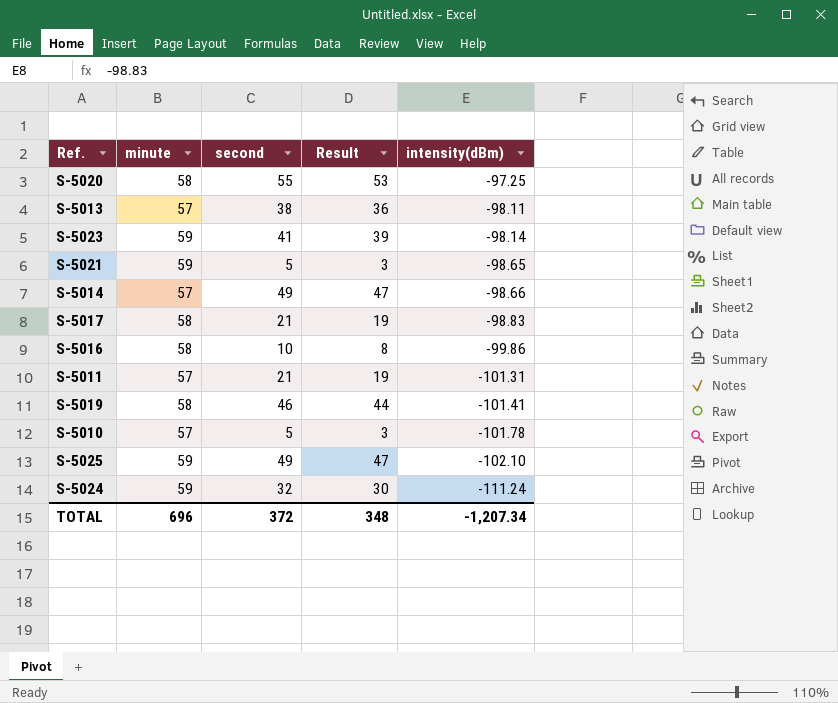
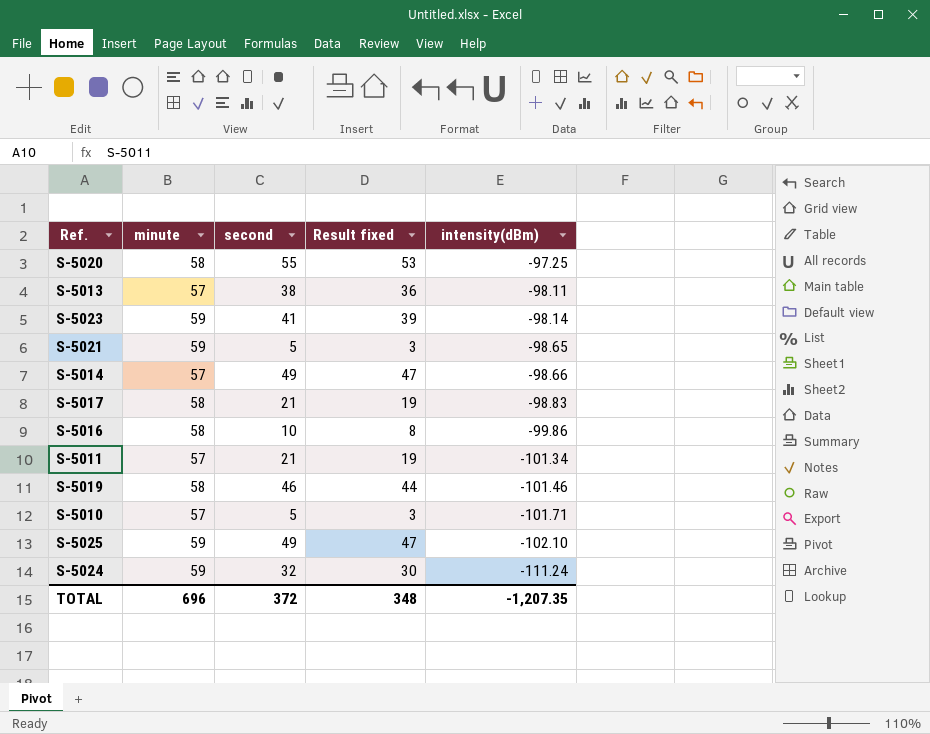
column name: Result -> Result fixed
S-5011 | intensity(dBm): -101.31 -> -101.34
S-5019 | intensity(dBm): -101.41 -> -101.46
S-5010 | intensity(dBm): -101.78 -> -101.71
TOTAL | intensity(dBm): -1,207.34 -> -1,207.35

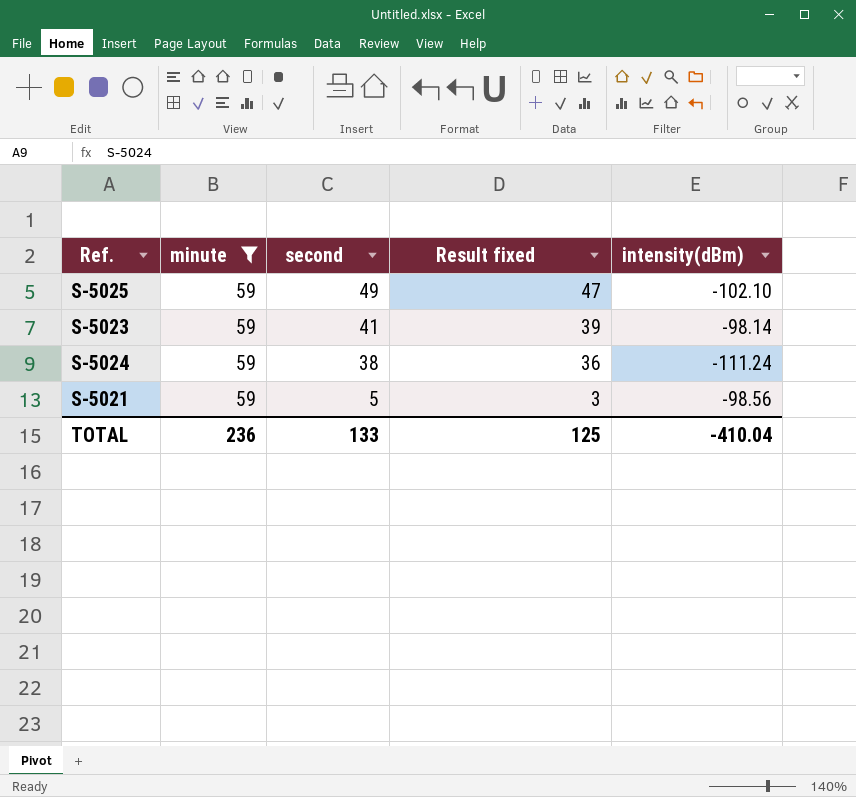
filter: none -> minute = 59
row order: intensity(dBm) descending -> second descending
S-5024 | second: 32 -> 38
S-5024 | Result fixed: 30 -> 36
S-5021 | intensity(dBm): -98.65 -> -98.56
TOTAL | minute: 696 -> 236
TOTAL | second: 372 -> 133
TOTAL | Result fixed: 348 -> 125
TOTAL | intensity(dBm): -1,207.35 -> -410.04

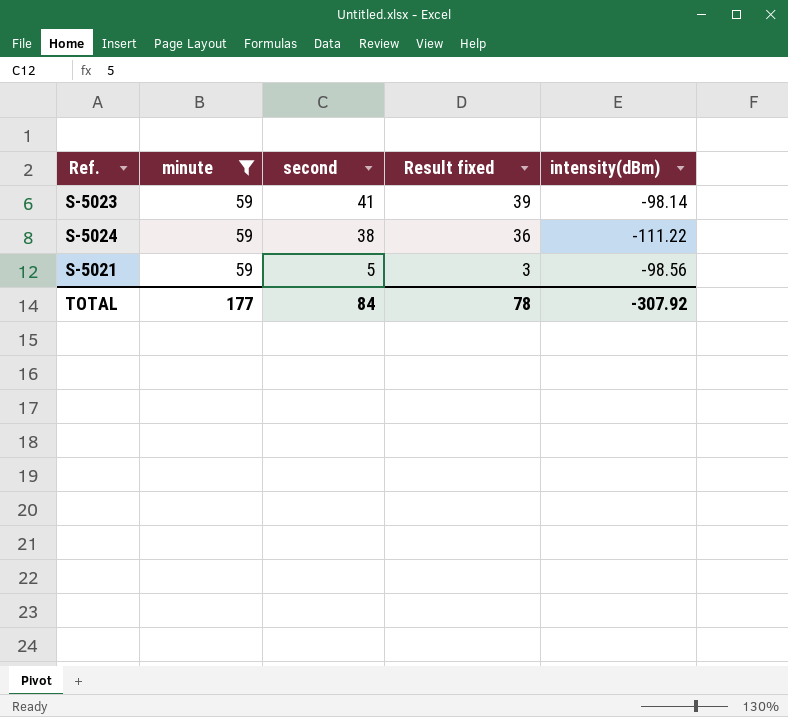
row S-5025: 59 | 49 | 47 | -102.10 -> none
S-5024 | intensity(dBm): -111.24 -> -111.22
TOTAL | minute: 236 -> 177
TOTAL | second: 133 -> 84
TOTAL | Result fixed: 125 -> 78
TOTAL | intensity(dBm): -410.04 -> -307.92

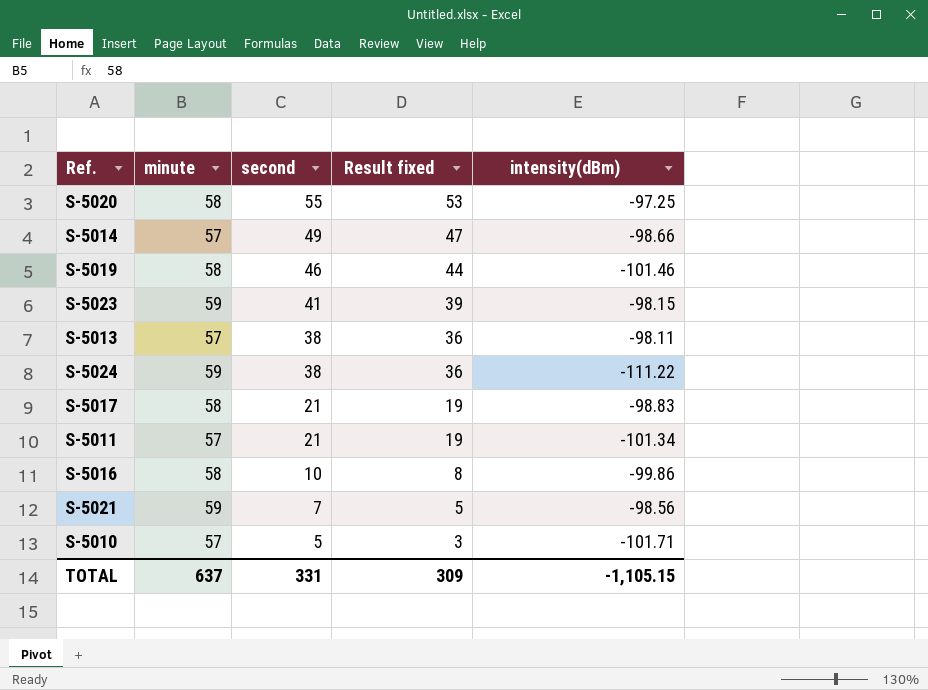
filter: minute = 59 -> none
S-5023 | intensity(dBm): -98.14 -> -98.15
S-5021 | second: 5 -> 7
S-5021 | Result fixed: 3 -> 5
TOTAL | minute: 177 -> 637
TOTAL | second: 84 -> 331
TOTAL | Result fixed: 78 -> 309
TOTAL | intensity(dBm): -307.92 -> -1,105.15

